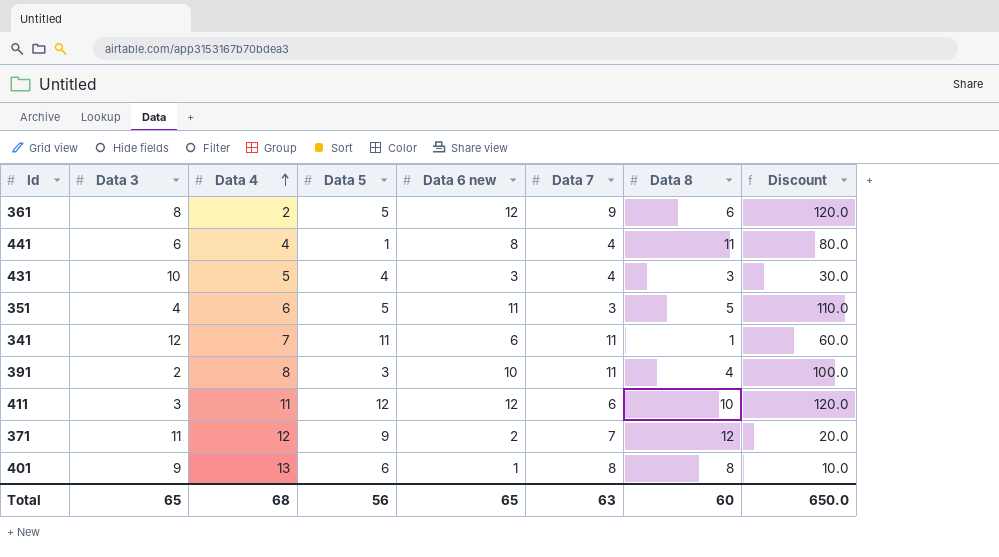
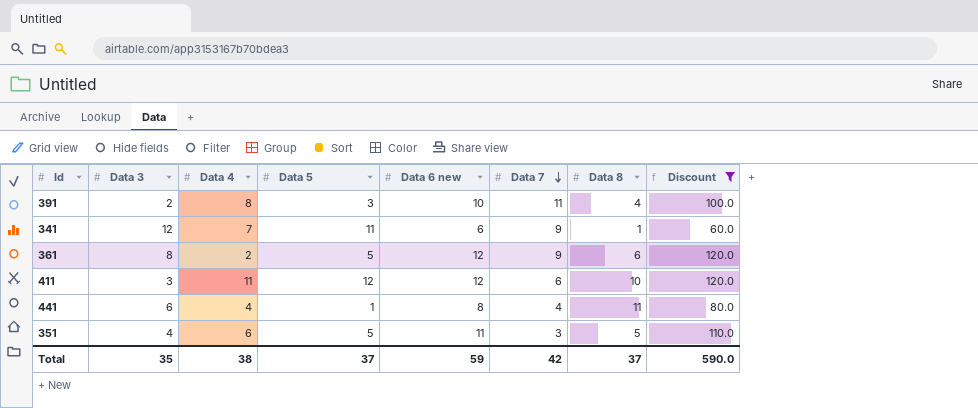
filter: none -> Discount >= 60.0
row order: Data 4 ascending -> Data 7 descending
341 | Data 7: 11 -> 9
Total | Data 3: 65 -> 35
Total | Data 4: 68 -> 38
Total | Data 5: 56 -> 37
Total | Data 6 new: 65 -> 59
Total | Data 7: 63 -> 42
Total | Data 8: 60 -> 37
Total | Discount: 650.0 -> 590.0

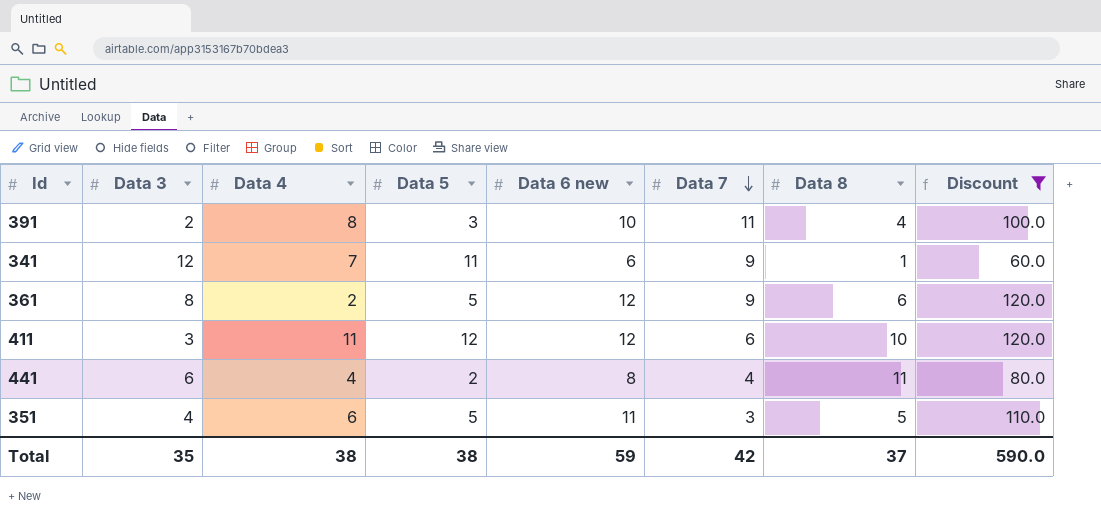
441 | Data 5: 1 -> 2
Total | Data 5: 37 -> 38

